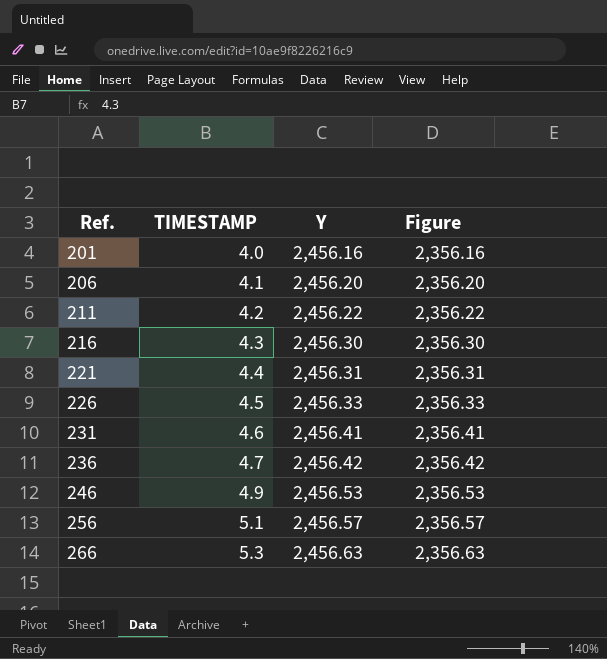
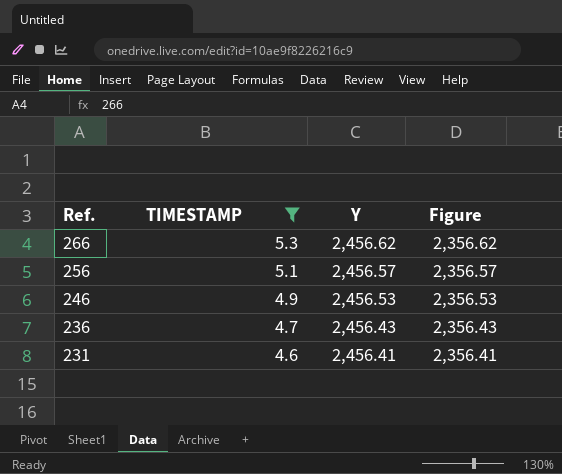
filter: none -> TIMESTAMP >= 4.6
row order: Ref. ascending -> Ref. descending
266 | Y: 2,456.63 -> 2,456.62
266 | Figure: 2,356.63 -> 2,356.62
236 | Y: 2,456.42 -> 2,456.43
236 | Figure: 2,356.42 -> 2,356.43

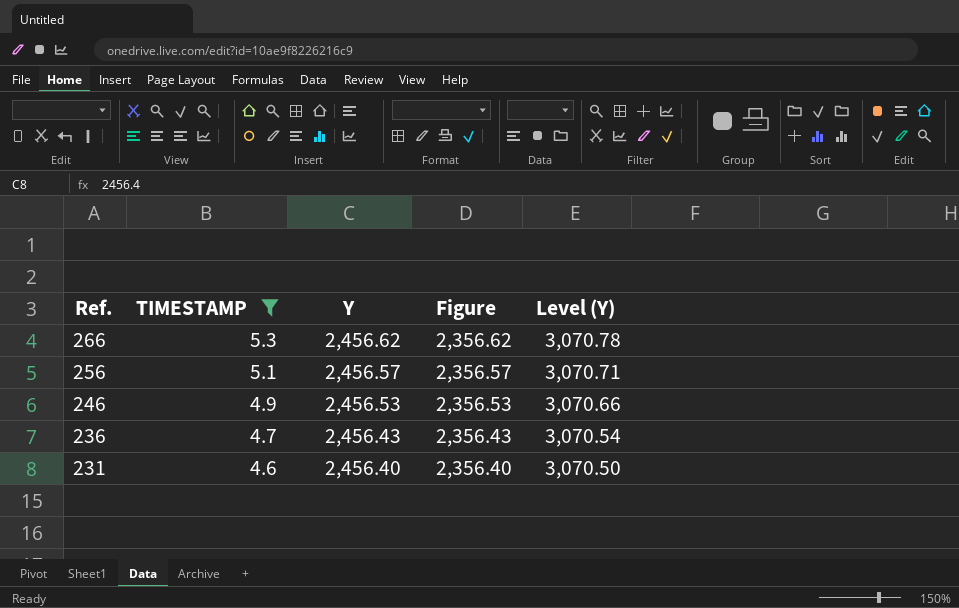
column Level (Y) | formula: none -> [Y] * 1.25
231 | Y: 2,456.41 -> 2,456.40
231 | Figure: 2,356.41 -> 2,356.40

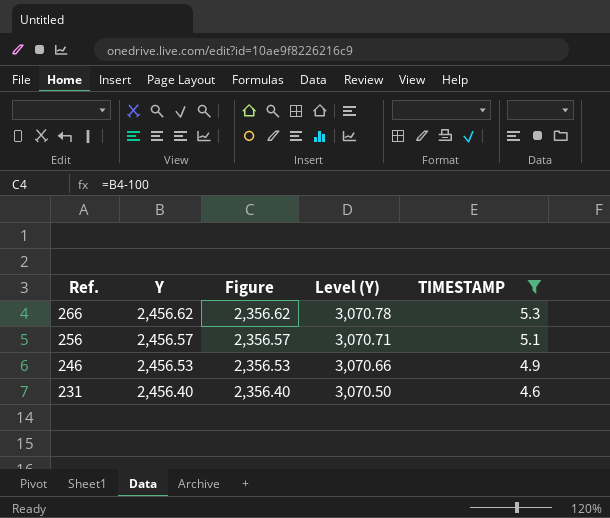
column TIMESTAMP | position: 2 -> 5
row 236: 4.7 | 2,456.43 | 2,356.43 | 3,070.54 -> none

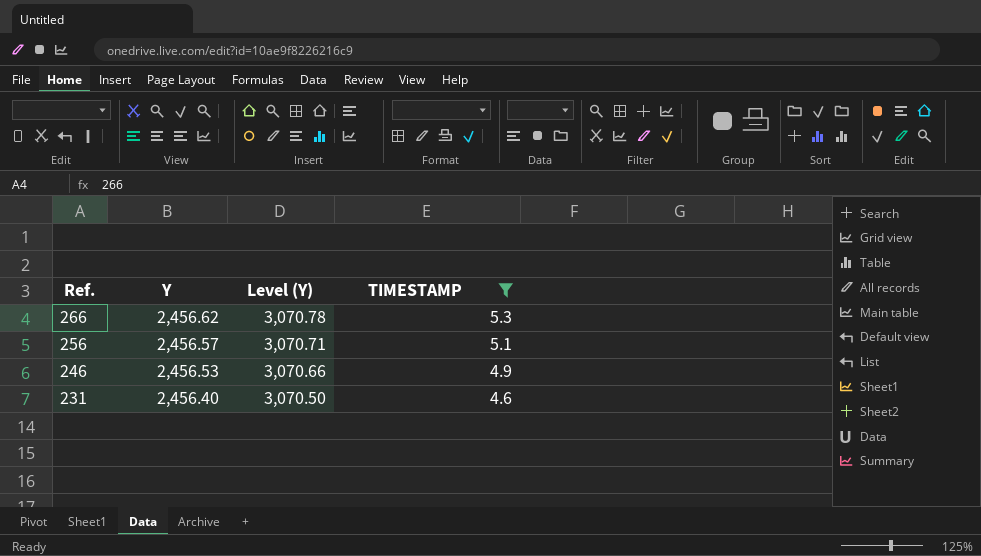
column Figure | formula: [Y] - 100 -> none

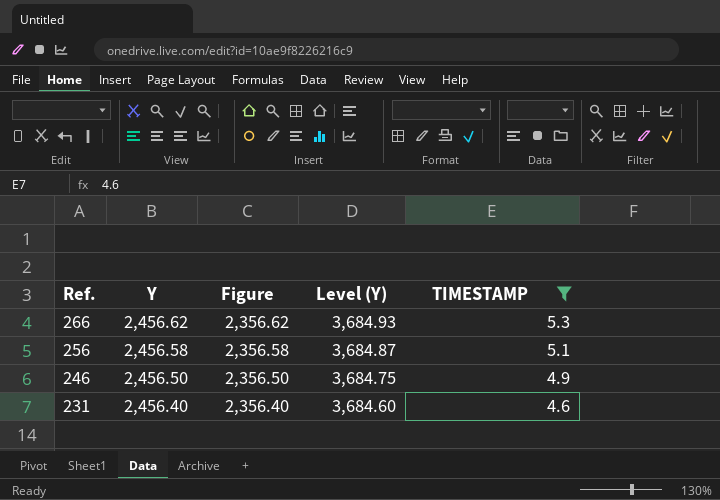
column Figure | formula: none -> [Y] - 100
column Level (Y) | formula: [Y] * 1.25 -> [Y] * 1.5
256 | Y: 2,456.57 -> 2,456.58
246 | Y: 2,456.53 -> 2,456.50

